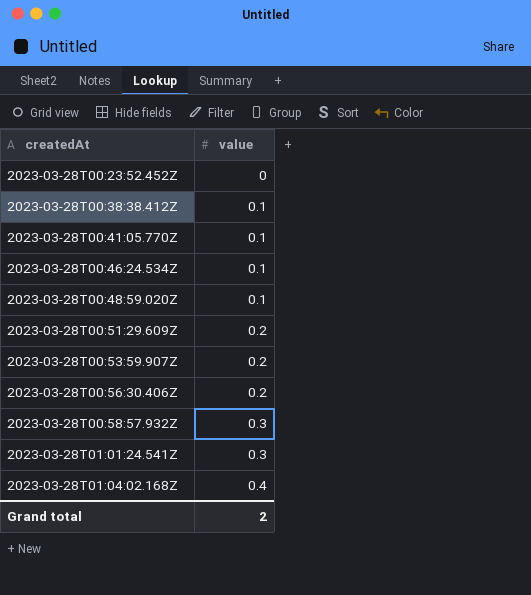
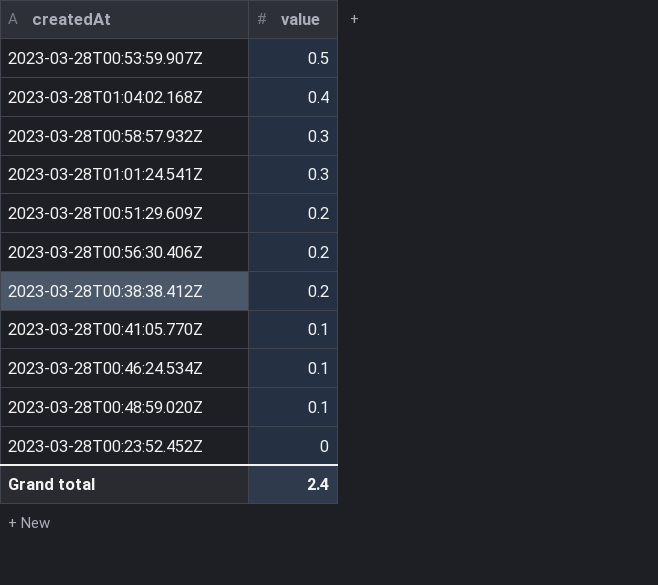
row order: createdAt ascending -> value descending
2023-03-28T00:53:59.907Z | value: 0.2 -> 0.5
2023-03-28T00:38:38.412Z | value: 0.1 -> 0.2
Grand total | value: 2 -> 2.4

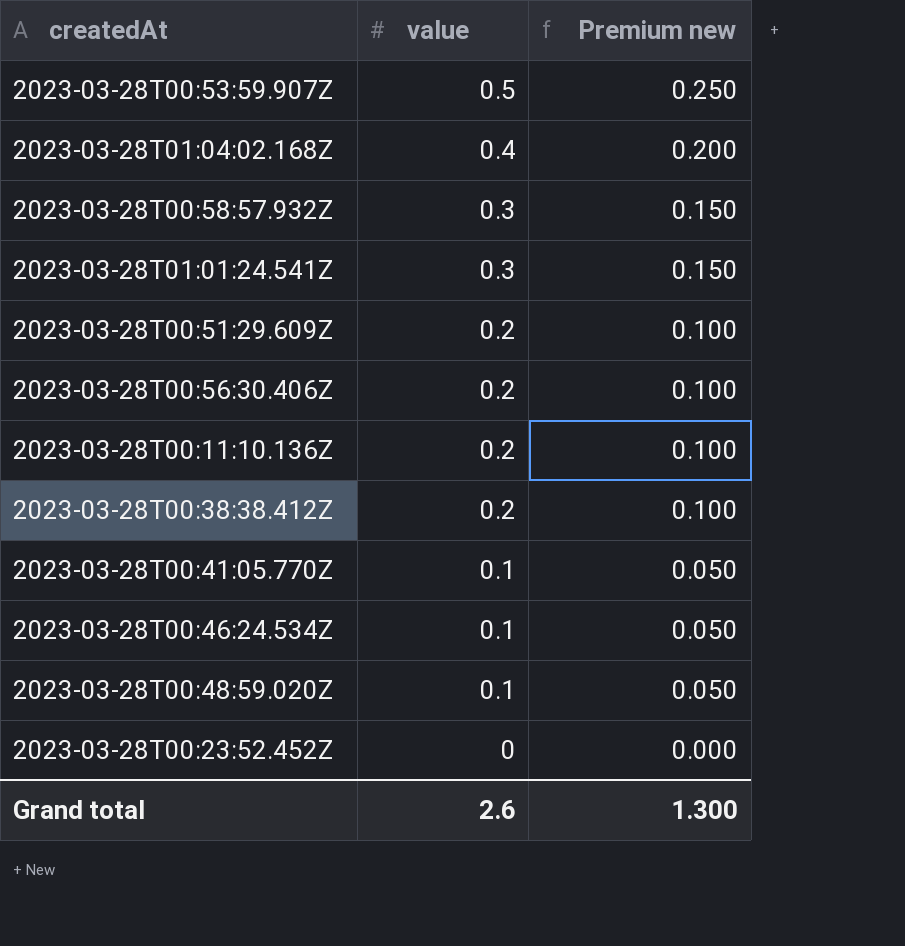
column Premium new | formula: none -> [value] * 0.5
row 2023-03-28T00:11:10.136Z: none -> 0.2 | 0.100
Grand total | value: 2.4 -> 2.6

